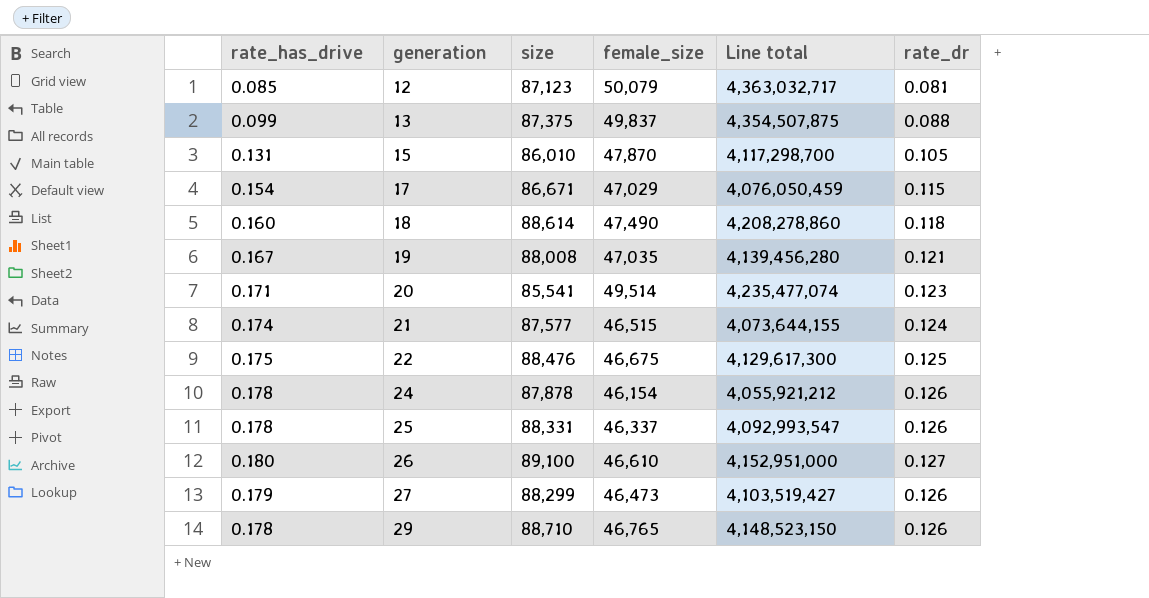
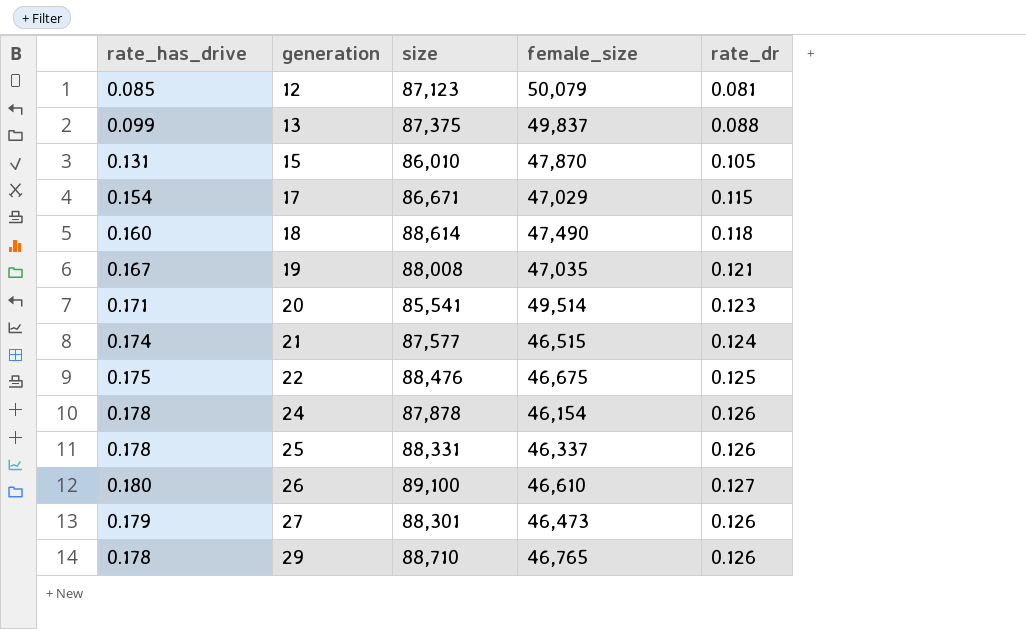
column Line total | formula: [size] * [female_size] -> none
27 | size: 88,299 -> 88,301

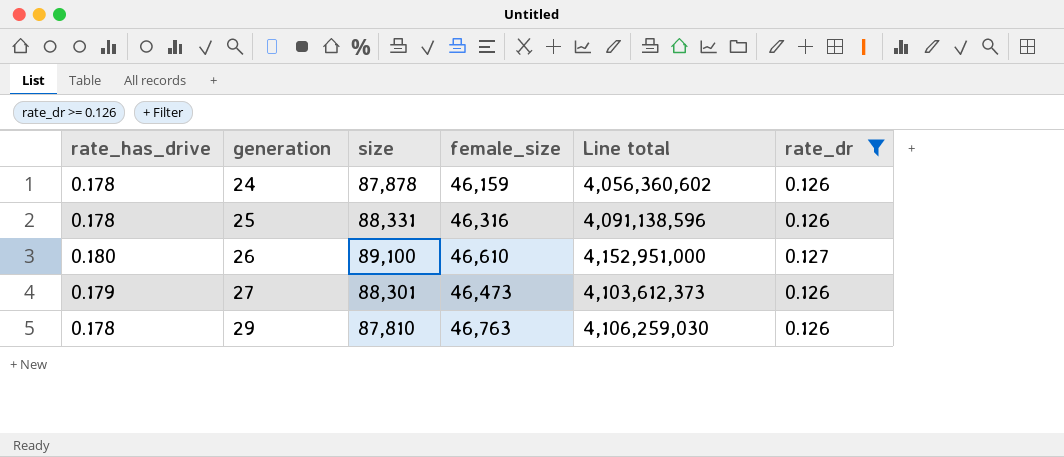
filter: none -> rate_dr >= 0.126
column Line total | formula: none -> [size] * [female_size]
24 | female_size: 46,154 -> 46,159
25 | female_size: 46,337 -> 46,316
29 | size: 88,710 -> 87,810
29 | female_size: 46,765 -> 46,763

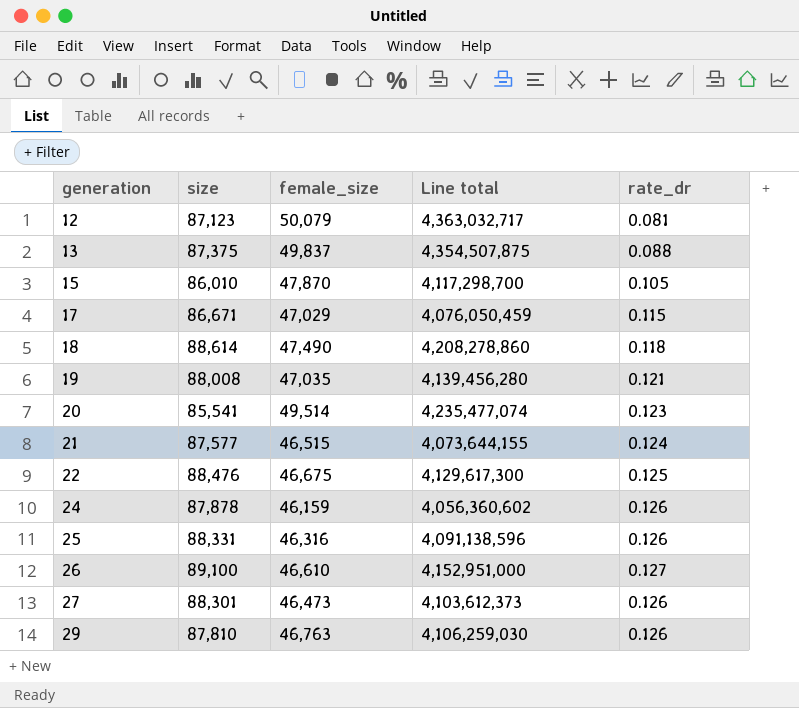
filter: rate_dr >= 0.126 -> none
column rate_has_drive | position: 1 -> none

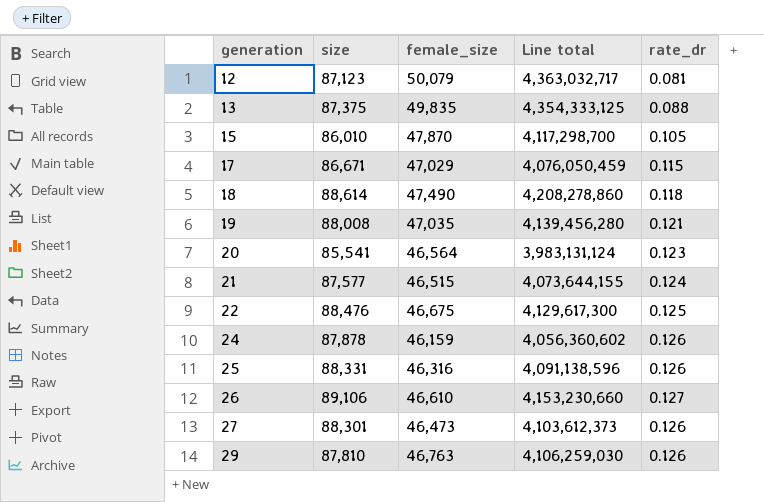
13 | female_size: 49,837 -> 49,835
13 | Line total: 4,354,507,875 -> 4,354,333,125
20 | female_size: 49,514 -> 46,564
20 | Line total: 4,235,477,074 -> 3,983,131,124
26 | size: 89,100 -> 89,106
26 | Line total: 4,152,951,000 -> 4,153,230,660

